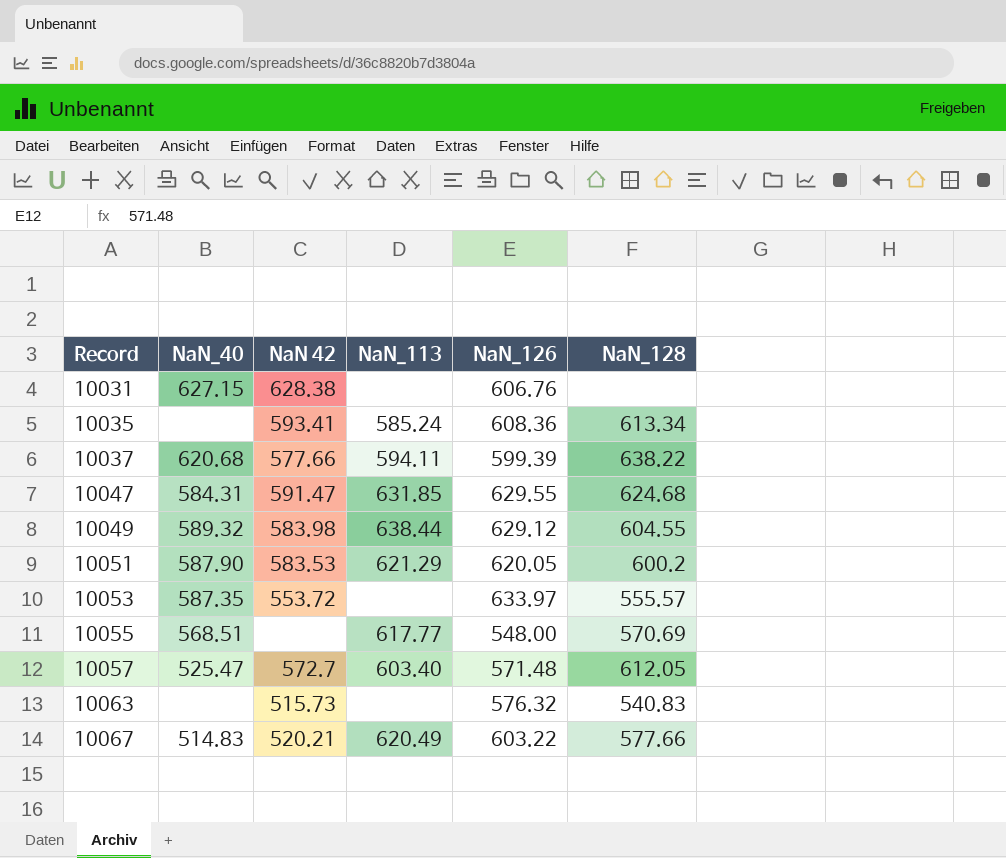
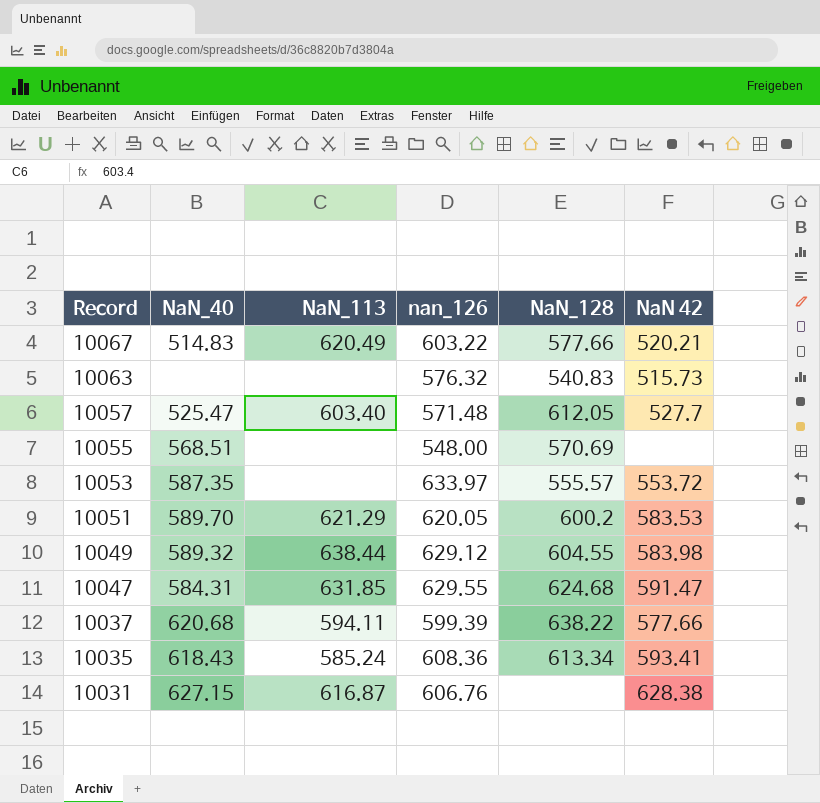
row order: Record ascending -> Record descending
column name: NaN_126 -> nan_126
column NaN 42 | position: 3 -> 6
10057 | NaN 42: 572.7 -> 527.7
10055 | NaN_113: 617.77 -> none
10051 | NaN_40: 587.90 -> 589.70
10035 | NaN_40: none -> 618.43
10031 | NaN_113: none -> 616.87

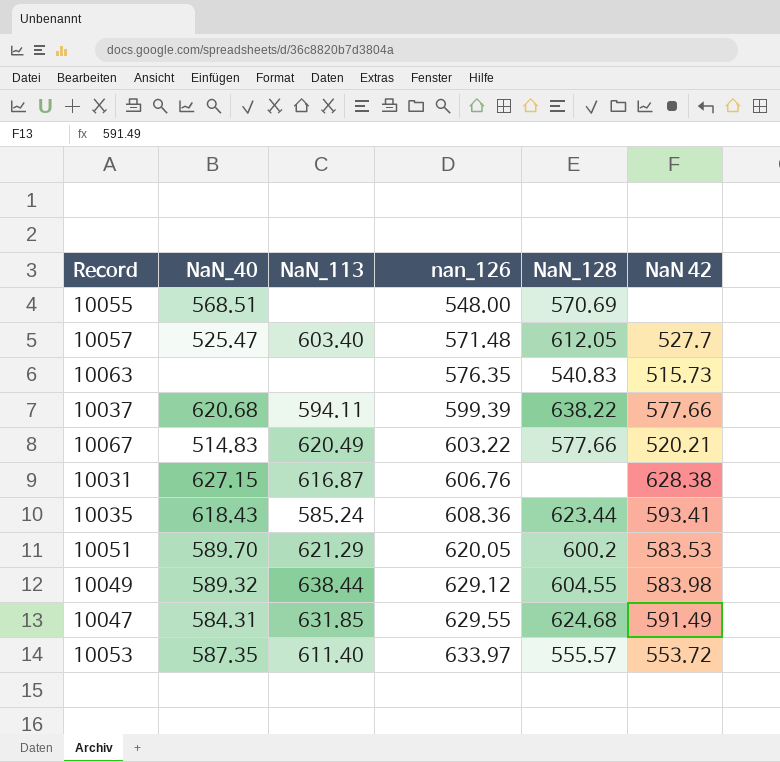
row order: Record descending -> nan_126 ascending
10063 | nan_126: 576.32 -> 576.35
10035 | NaN_128: 613.34 -> 623.44
10047 | NaN 42: 591.47 -> 591.49
10053 | NaN_113: none -> 611.40

